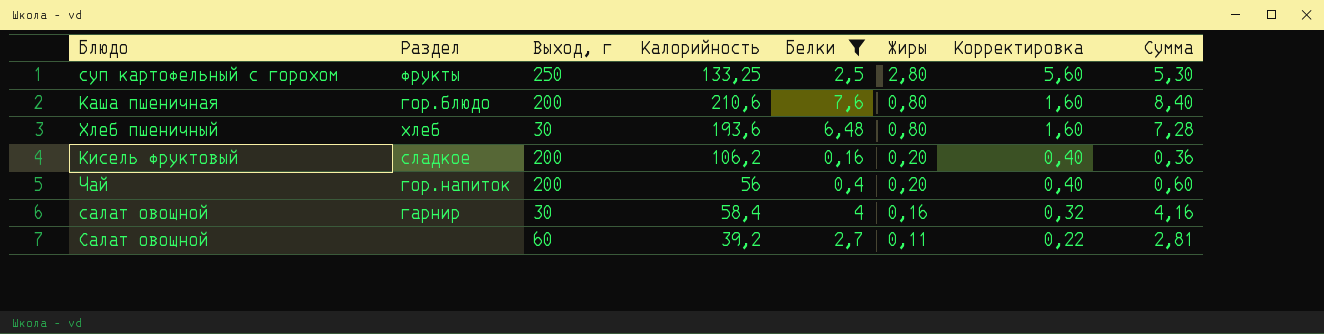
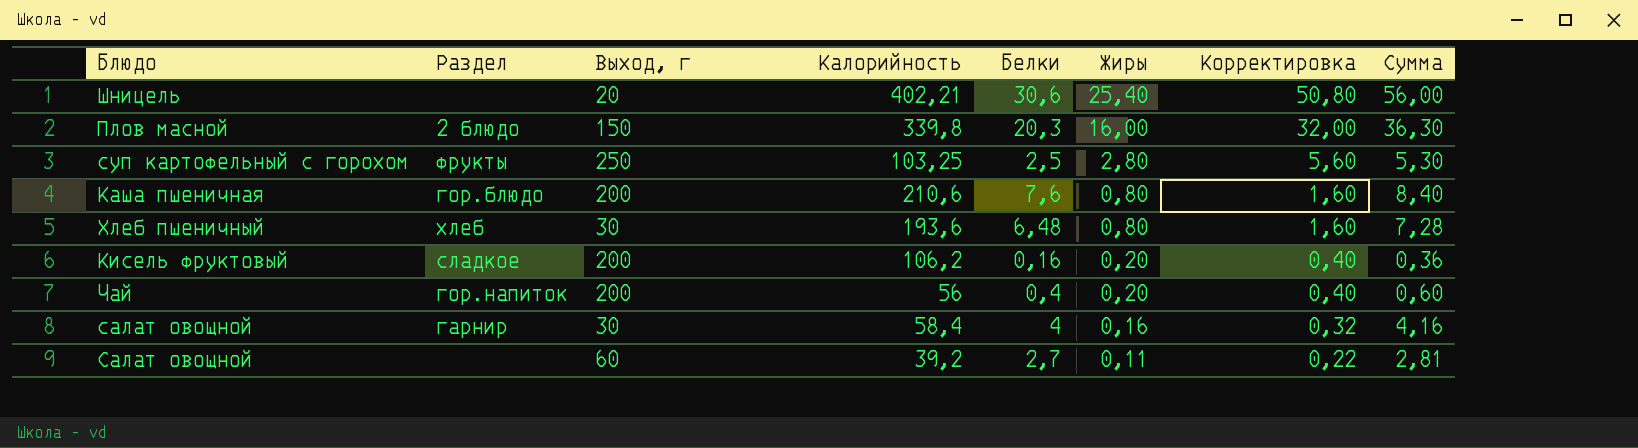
filter: Белки <= 7,6 -> none
суп картофельный с горохом | Калорийность: 133,25 -> 103,25

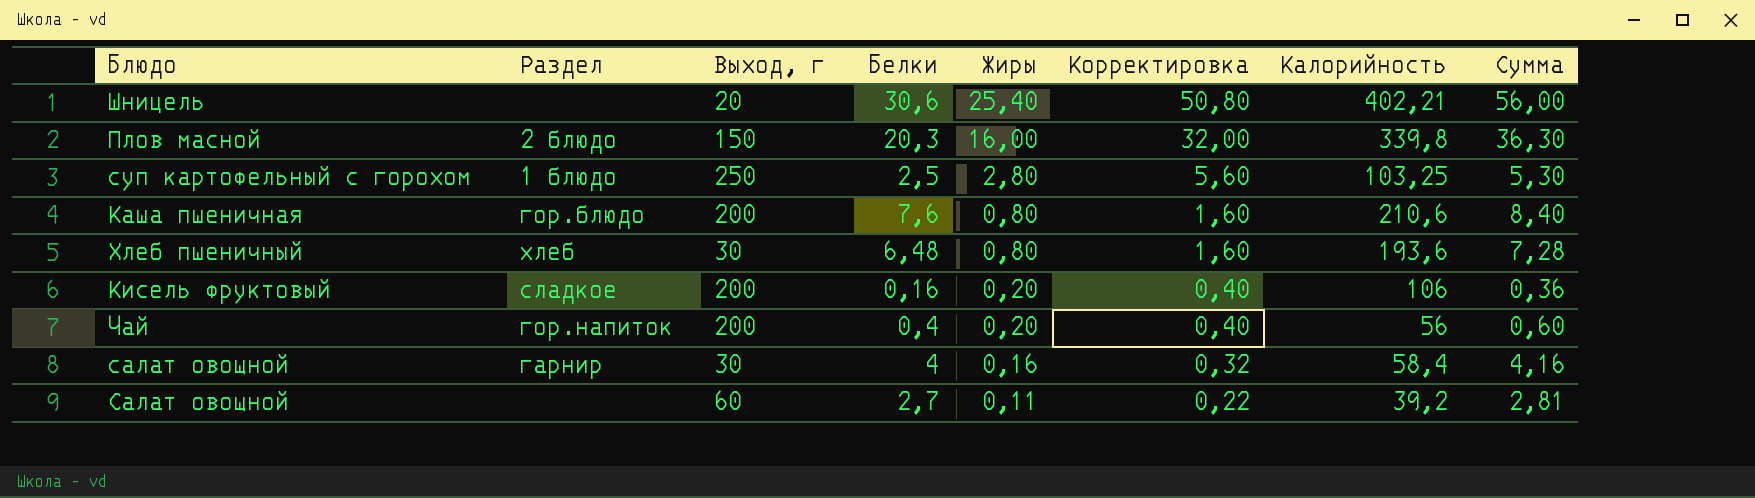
column Калорийность | position: 4 -> 7
суп картофельный с горохом | Раздел: фрукты -> 1 блюдо
Кисель фруктовый | Калорийность: 106,2 -> 106

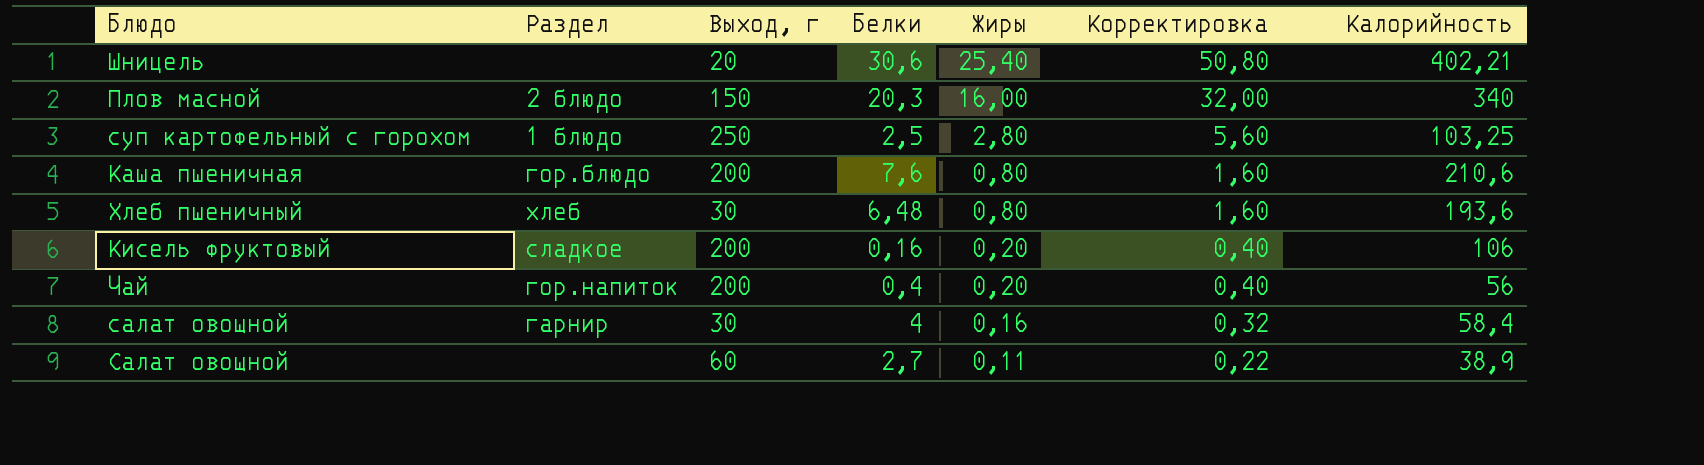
column Сумма | formula: [Белки] + [Жиры] -> none
Плов масной | Калорийность: 339,8 -> 340
Салат овощной | Калорийность: 39,2 -> 38,9

